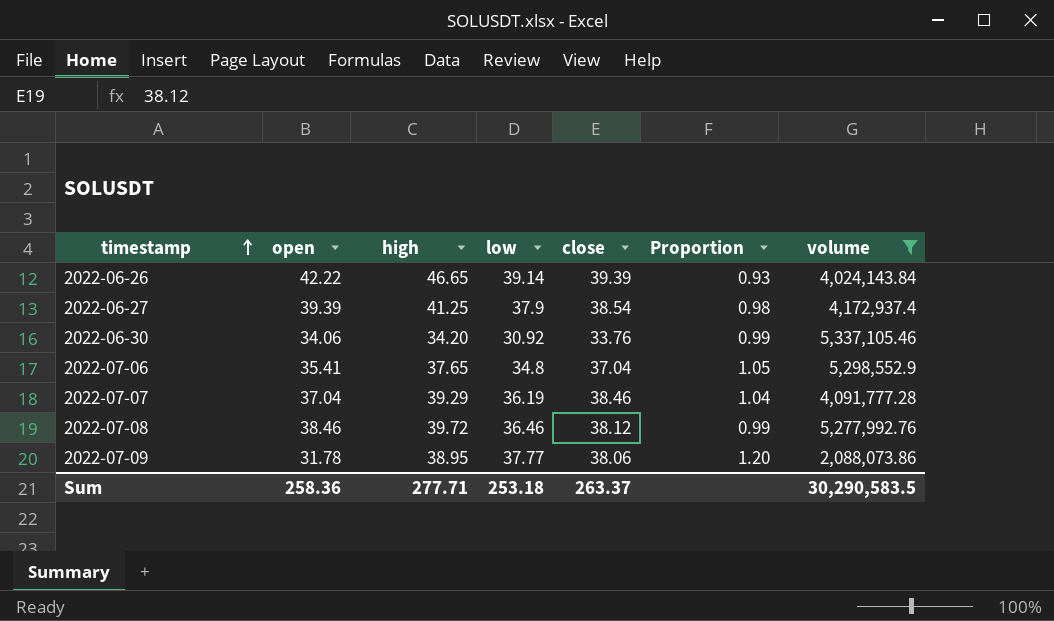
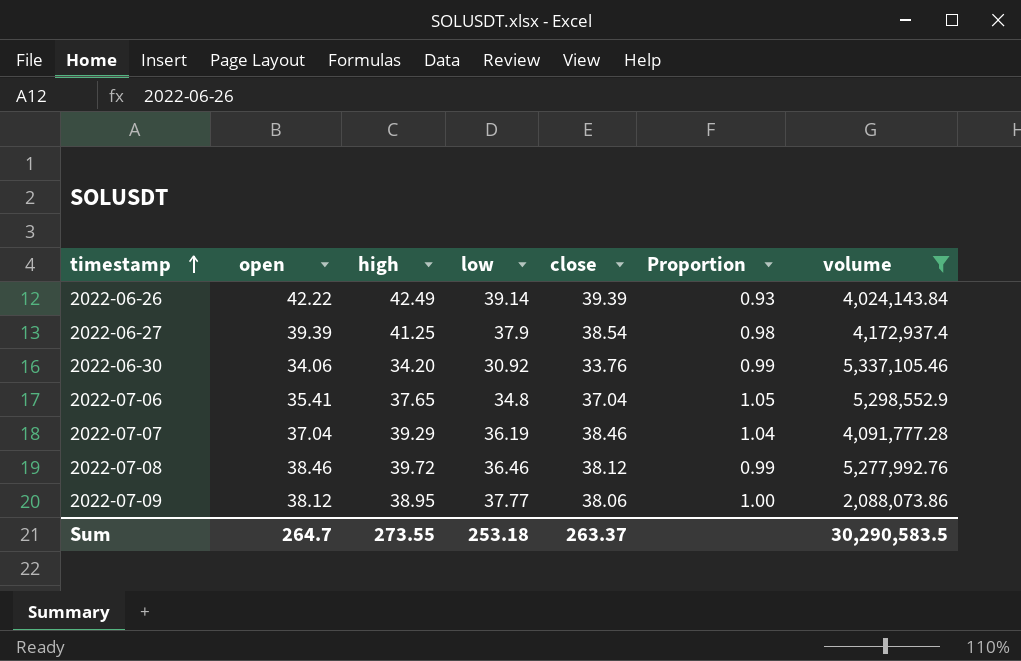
2022-06-26 | high: 46.65 -> 42.49
2022-07-09 | open: 31.78 -> 38.12
2022-07-09 | Proportion: 1.20 -> 1.00
Sum | open: 258.36 -> 264.7
Sum | high: 277.71 -> 273.55

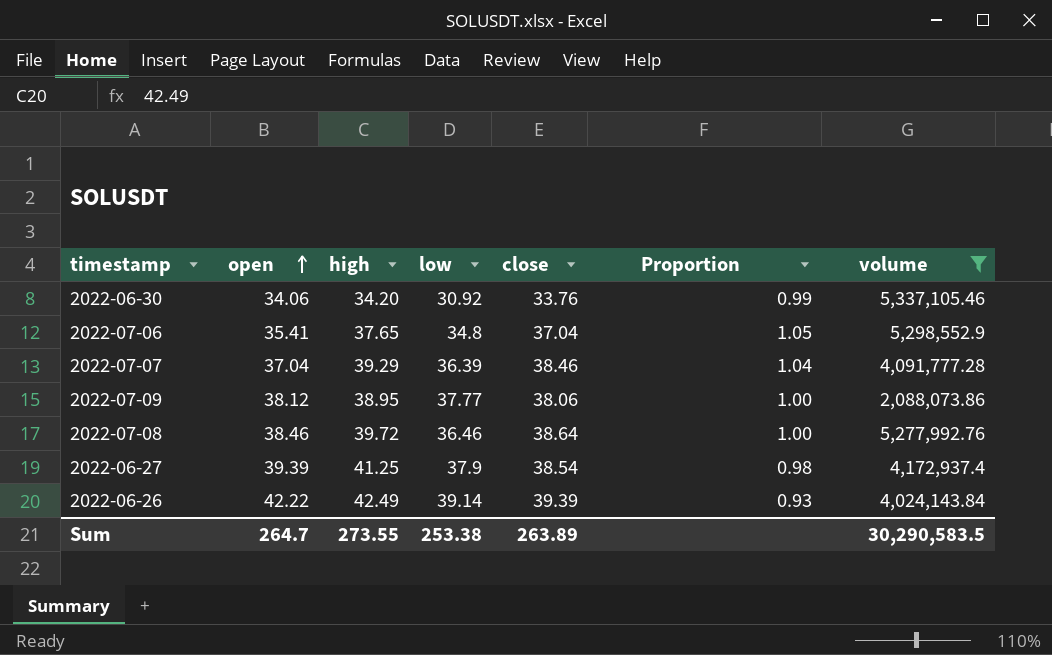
row order: timestamp ascending -> open ascending
2022-07-07 | low: 36.19 -> 36.39
2022-07-08 | close: 38.12 -> 38.64
2022-07-08 | Proportion: 0.99 -> 1.00
Sum | low: 253.18 -> 253.38
Sum | close: 263.37 -> 263.89

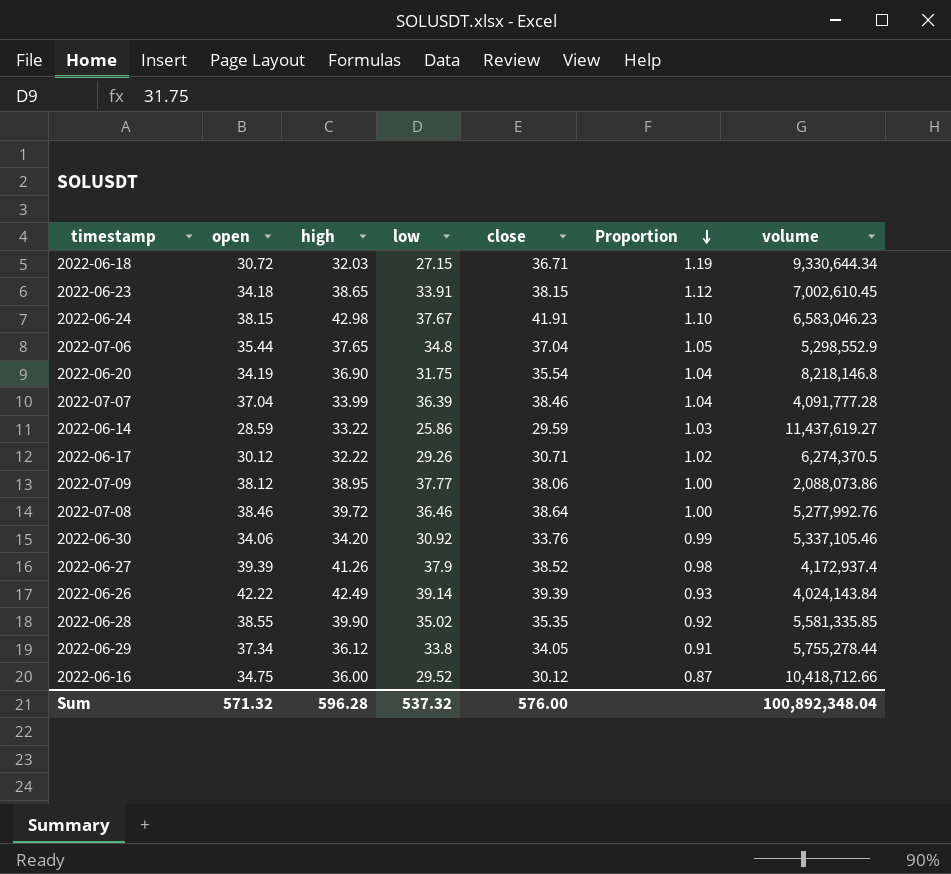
filter: volume <= 5,337,105.46 -> none
row order: open ascending -> Proportion descending
2022-07-06 | open: 35.41 -> 35.44
2022-07-07 | high: 39.29 -> 33.99
2022-06-27 | high: 41.25 -> 41.26
2022-06-27 | close: 38.54 -> 38.52
Sum | open: 264.7 -> 571.32
Sum | high: 273.55 -> 596.28
Sum | low: 253.38 -> 537.32
Sum | close: 263.89 -> 576.00
Sum | volume: 30,290,583.5 -> 100,892,348.04

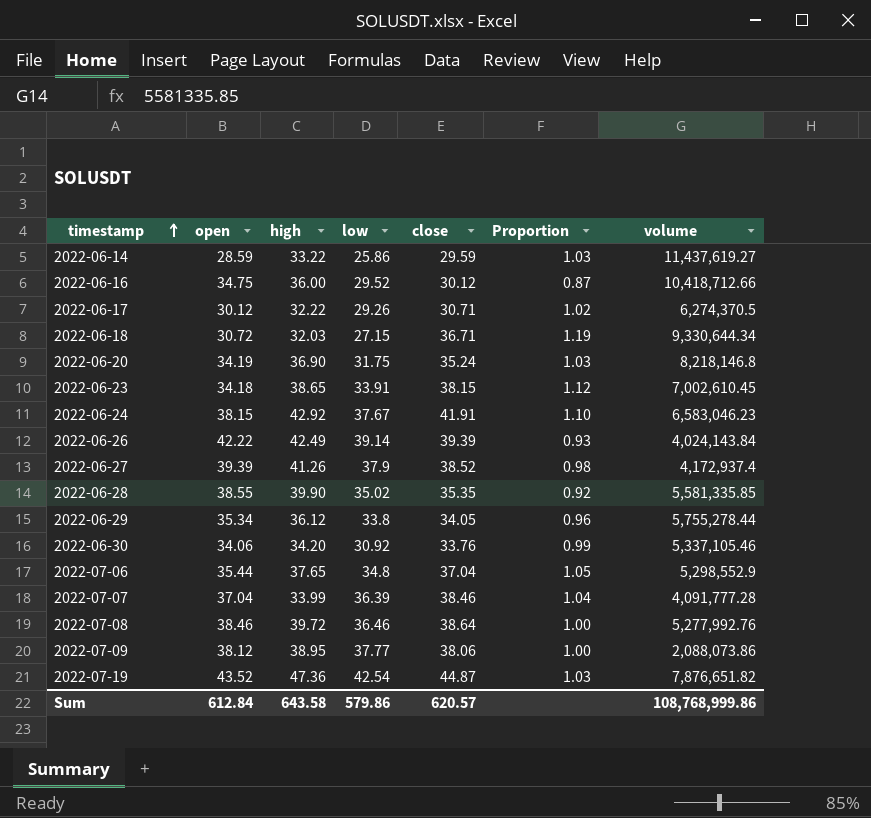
row order: Proportion descending -> timestamp ascending
2022-06-20 | close: 35.54 -> 35.24
2022-06-20 | Proportion: 1.04 -> 1.03
2022-06-24 | high: 42.98 -> 42.92
2022-06-29 | open: 37.34 -> 35.34
2022-06-29 | Proportion: 0.91 -> 0.96
row 2022-07-19: none -> 43.52 | 47.36 | 42.54 | 44.87 | 1.03 | 7,876,651.82
Sum | open: 571.32 -> 612.84
Sum | high: 596.28 -> 643.58
Sum | low: 537.32 -> 579.86
Sum | close: 576.00 -> 620.57
Sum | volume: 100,892,348.04 -> 108,768,999.86

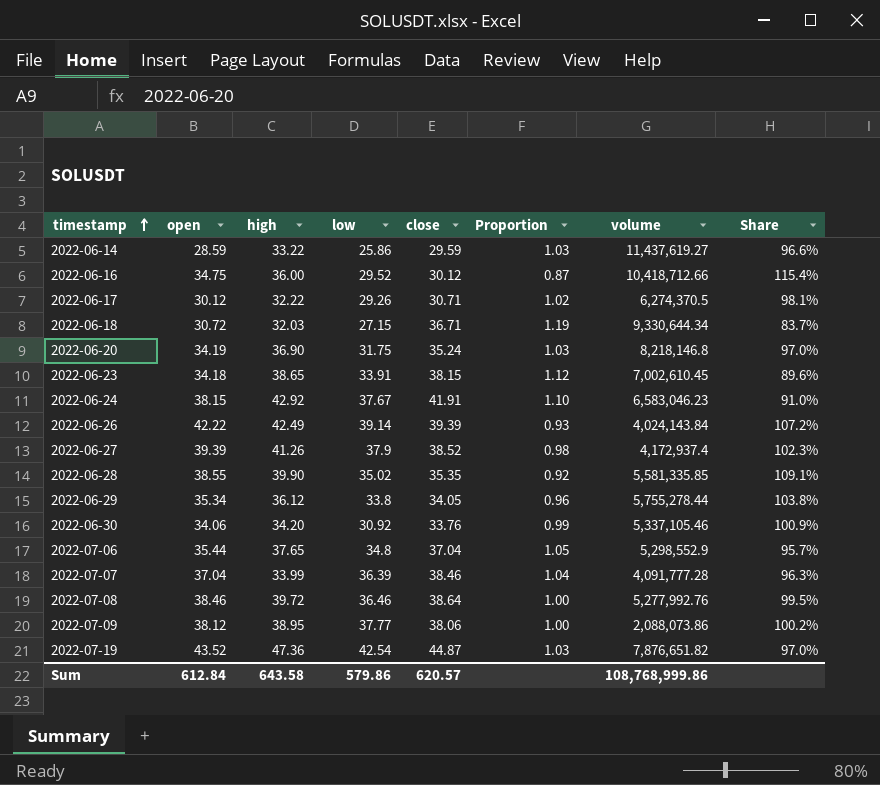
column Share | formula: none -> [open] / [close]

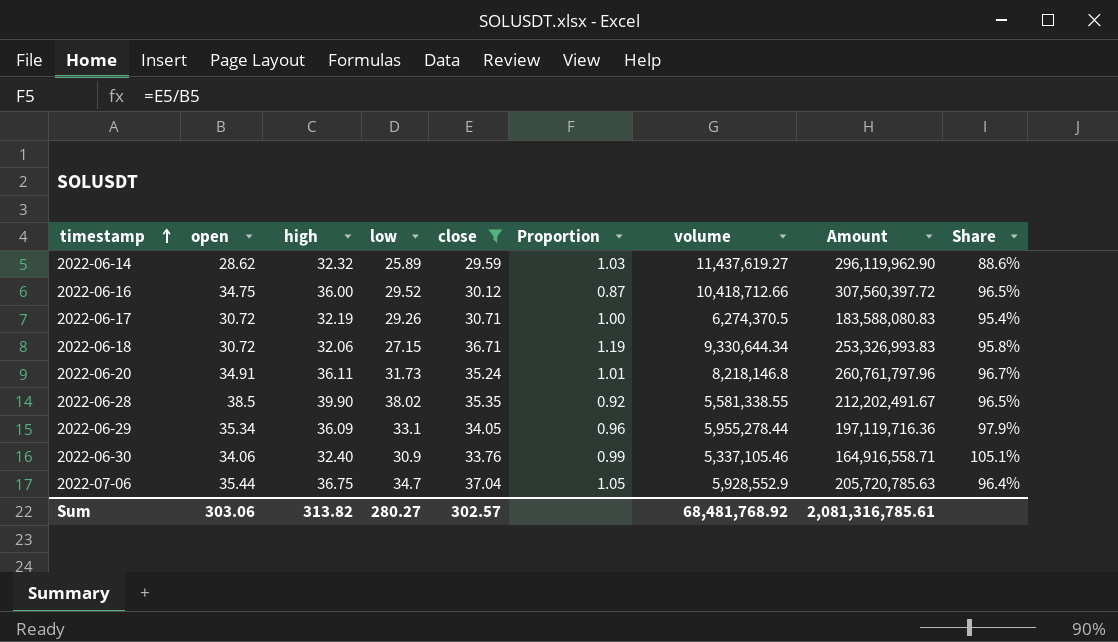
filter: none -> close <= 37.04
column Amount | formula: none -> [low] * [volume]
column Share | formula: [open] / [close] -> [open] / [high]
2022-06-14 | open: 28.59 -> 28.62
2022-06-14 | high: 33.22 -> 32.32
2022-06-14 | low: 25.86 -> 25.89
2022-06-17 | open: 30.12 -> 30.72
2022-06-17 | high: 32.22 -> 32.19
2022-06-17 | Proportion: 1.02 -> 1.00
2022-06-18 | high: 32.03 -> 32.06
2022-06-20 | open: 34.19 -> 34.91
2022-06-20 | high: 36.90 -> 36.11
2022-06-20 | low: 31.75 -> 31.73
2022-06-20 | Proportion: 1.03 -> 1.01
2022-06-28 | open: 38.55 -> 38.5
2022-06-28 | low: 35.02 -> 38.02
2022-06-28 | volume: 5,581,335.85 -> 5,581,338.55
2022-06-29 | high: 36.12 -> 36.09
2022-06-29 | low: 33.8 -> 33.1
2022-06-29 | volume: 5,755,278.44 -> 5,955,278.44
2022-06-30 | high: 34.20 -> 32.40
2022-06-30 | low: 30.92 -> 30.9
2022-07-06 | high: 37.65 -> 36.75
2022-07-06 | low: 34.8 -> 34.7
2022-07-06 | volume: 5,298,552.9 -> 5,928,552.9
Sum | open: 612.84 -> 303.06
Sum | high: 643.58 -> 313.82
Sum | low: 579.86 -> 280.27
Sum | close: 620.57 -> 302.57
Sum | volume: 108,768,999.86 -> 68,481,768.92

